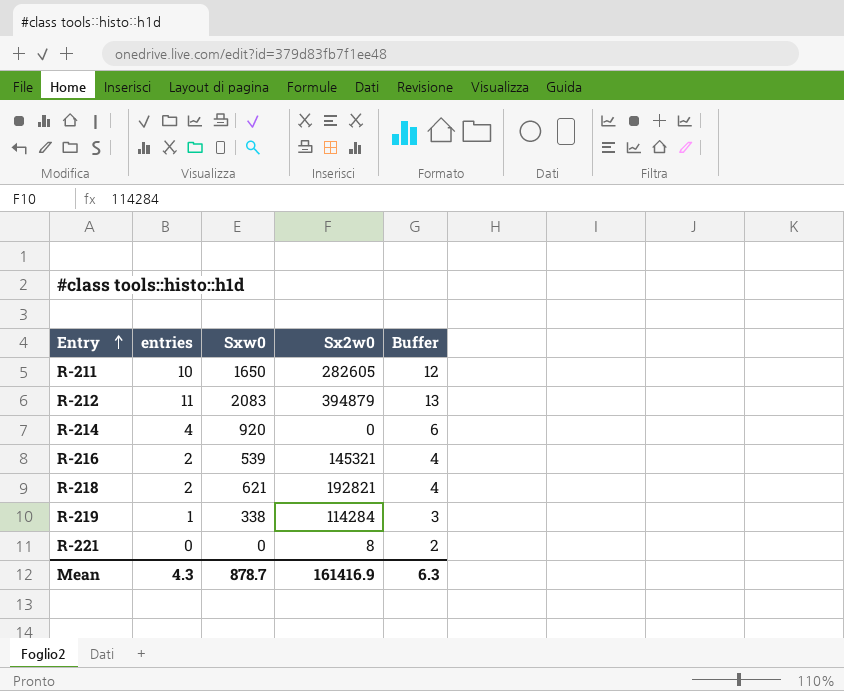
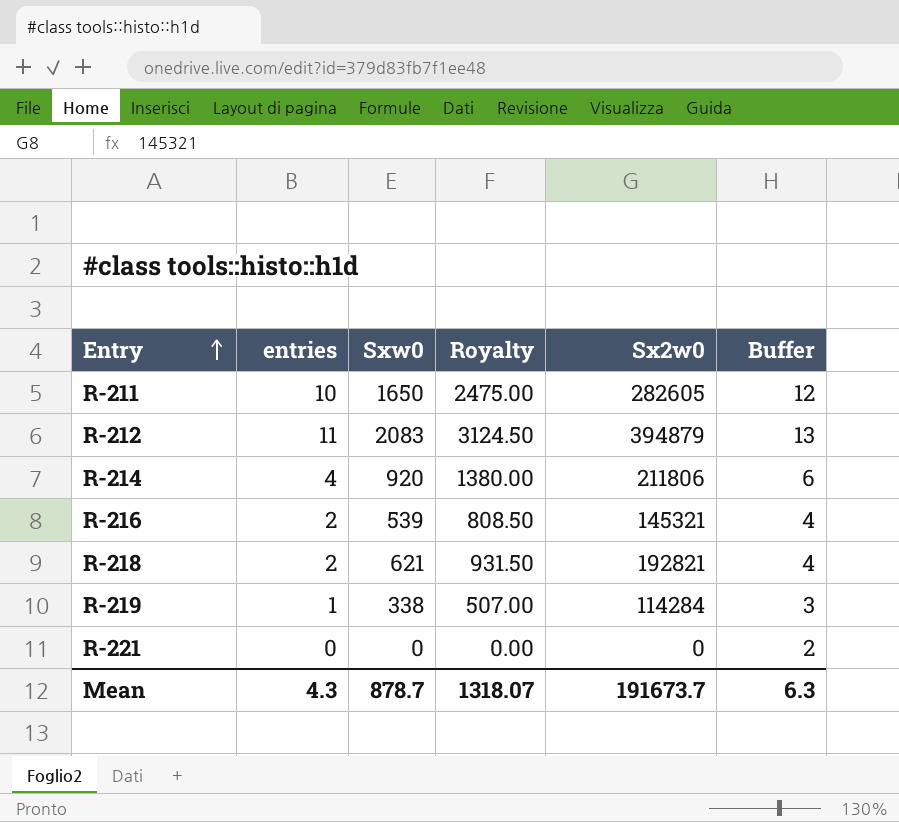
column Royalty | formula: none -> [Sxw0] * 1.5
R-214 | Sx2w0: 0 -> 211806
R-221 | Sx2w0: 8 -> 0
Mean | Sx2w0: 161416.9 -> 191673.7

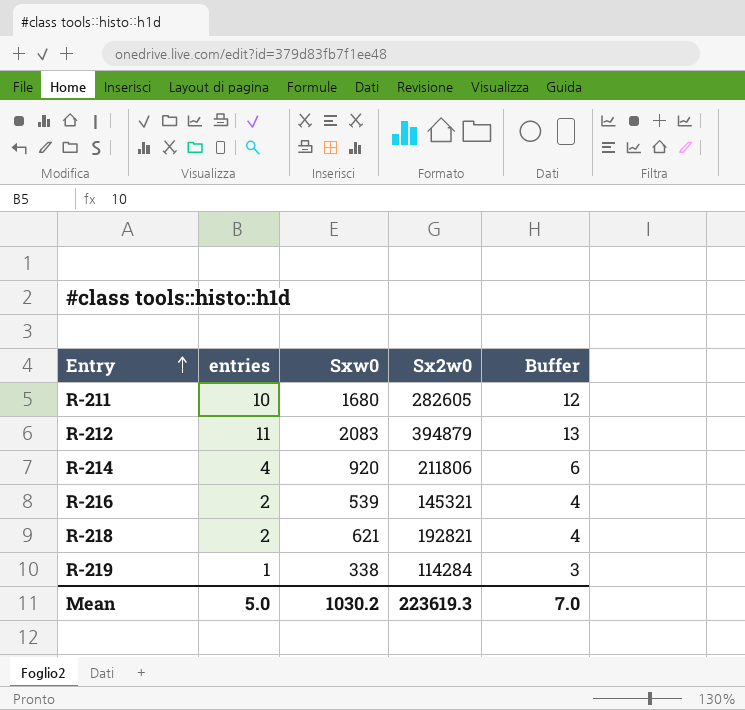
column Royalty | formula: [Sxw0] * 1.5 -> none
row R-221: 0 | 0 | 0.00 | 0 | 2 -> none
R-211 | Sxw0: 1650 -> 1680
Mean | entries: 4.3 -> 5.0
Mean | Sxw0: 878.7 -> 1030.2
Mean | Sx2w0: 191673.7 -> 223619.3
Mean | Buffer: 6.3 -> 7.0

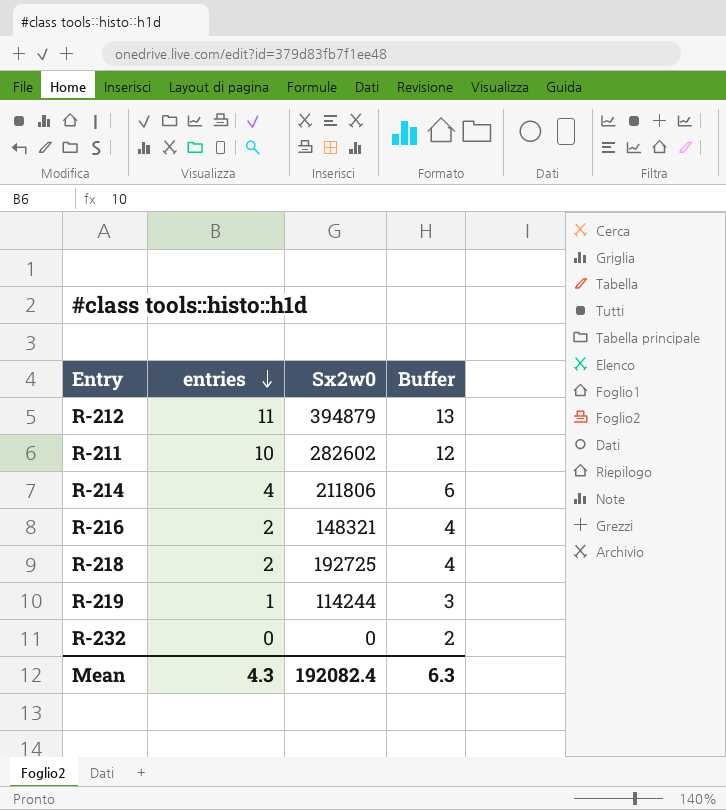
row order: Entry ascending -> entries descending
column Sxw0 | position: 3 -> none
R-211 | Sx2w0: 282605 -> 282602
R-216 | Sx2w0: 145321 -> 148321
R-218 | Sx2w0: 192821 -> 192725
R-219 | Sx2w0: 114284 -> 114244
row R-232: none -> 0 | 0 | 2
Mean | entries: 5.0 -> 4.3
Mean | Sx2w0: 223619.3 -> 192082.4
Mean | Buffer: 7.0 -> 6.3

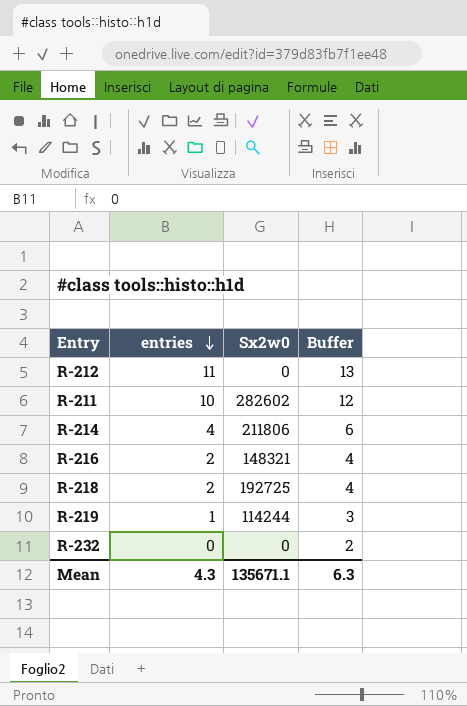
R-212 | Sx2w0: 394879 -> 0
Mean | Sx2w0: 192082.4 -> 135671.1

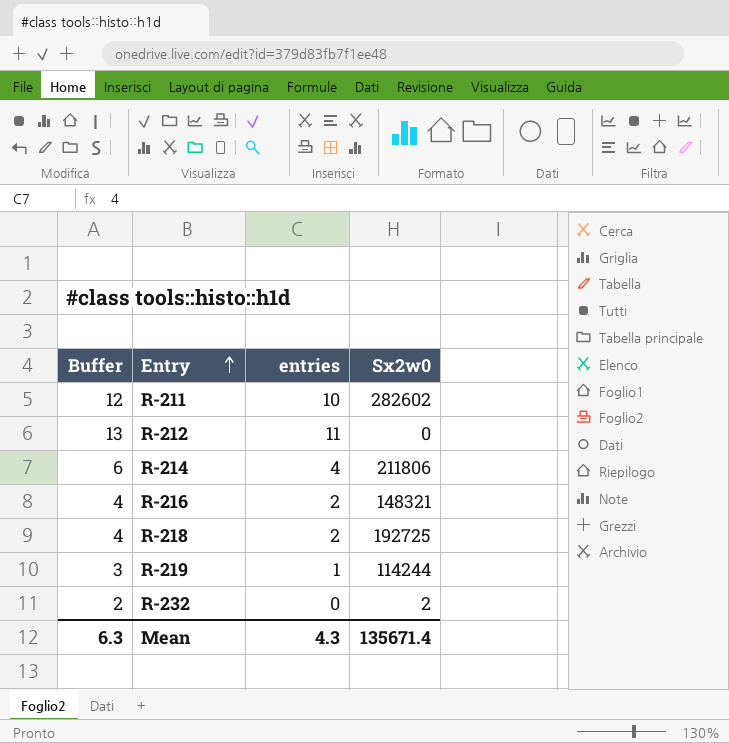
row order: entries descending -> Entry ascending
column Buffer | position: 4 -> 1
R-232 | Sx2w0: 0 -> 2
Mean | Sx2w0: 135671.1 -> 135671.4

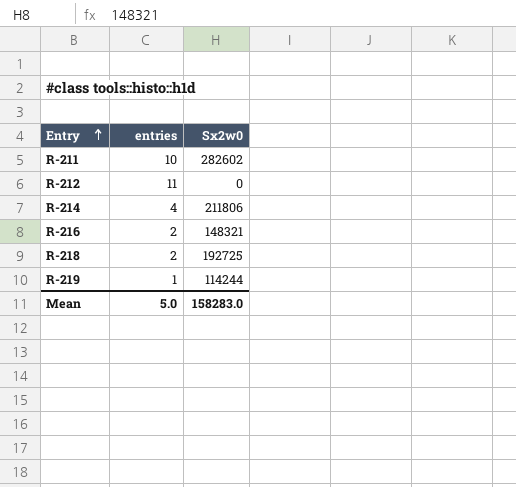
column Buffer | formula: [entries] + 2 -> none
row R-232: 2 | 0 | 2 -> none
Mean | entries: 4.3 -> 5.0
Mean | Sx2w0: 135671.4 -> 158283.0

